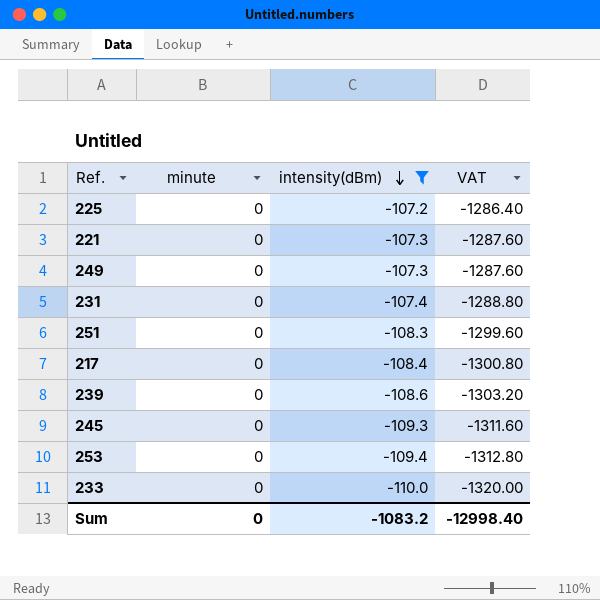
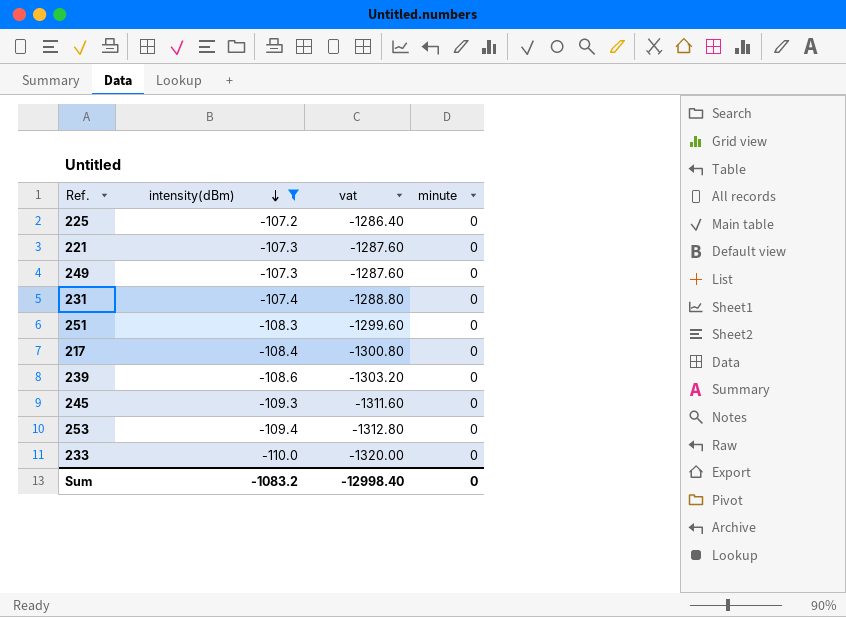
column name: VAT -> vat
column minute | position: 2 -> 4

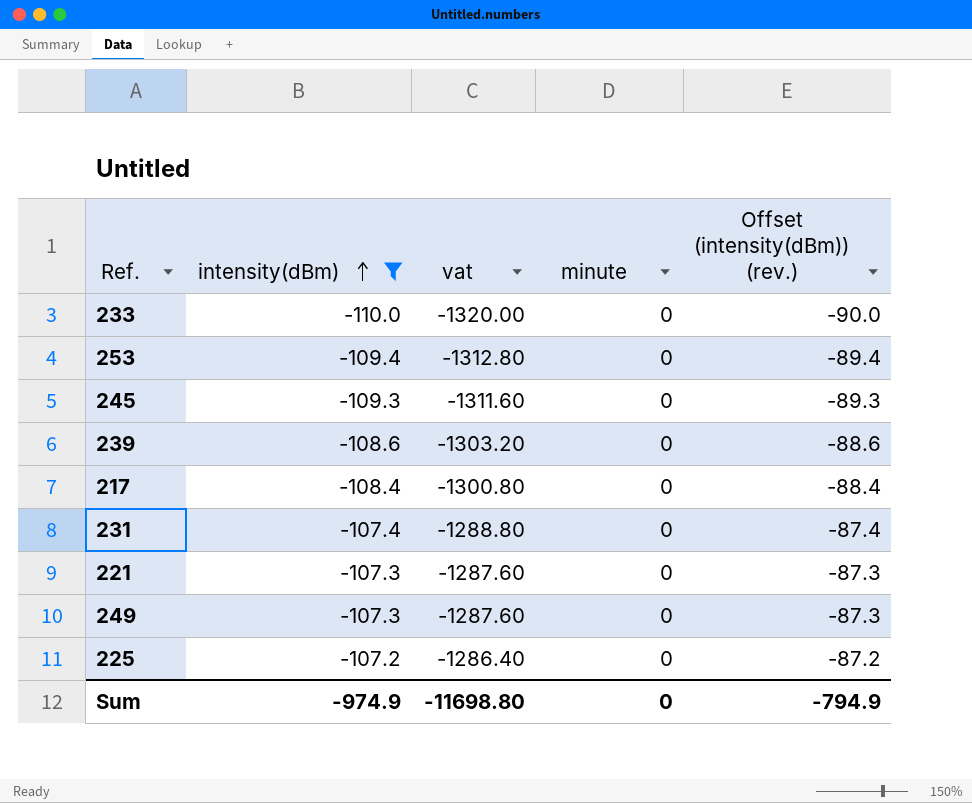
row order: intensity(dBm) descending -> intensity(dBm) ascending
column Offset (intensity(dBm)) (rev.) | formula: none -> [intensity(dBm)] + 20
row 251: -108.3 | -1299.60 | 0 -> none
Sum | intensity(dBm): -1083.2 -> -974.9
Sum | vat: -12998.40 -> -11698.80

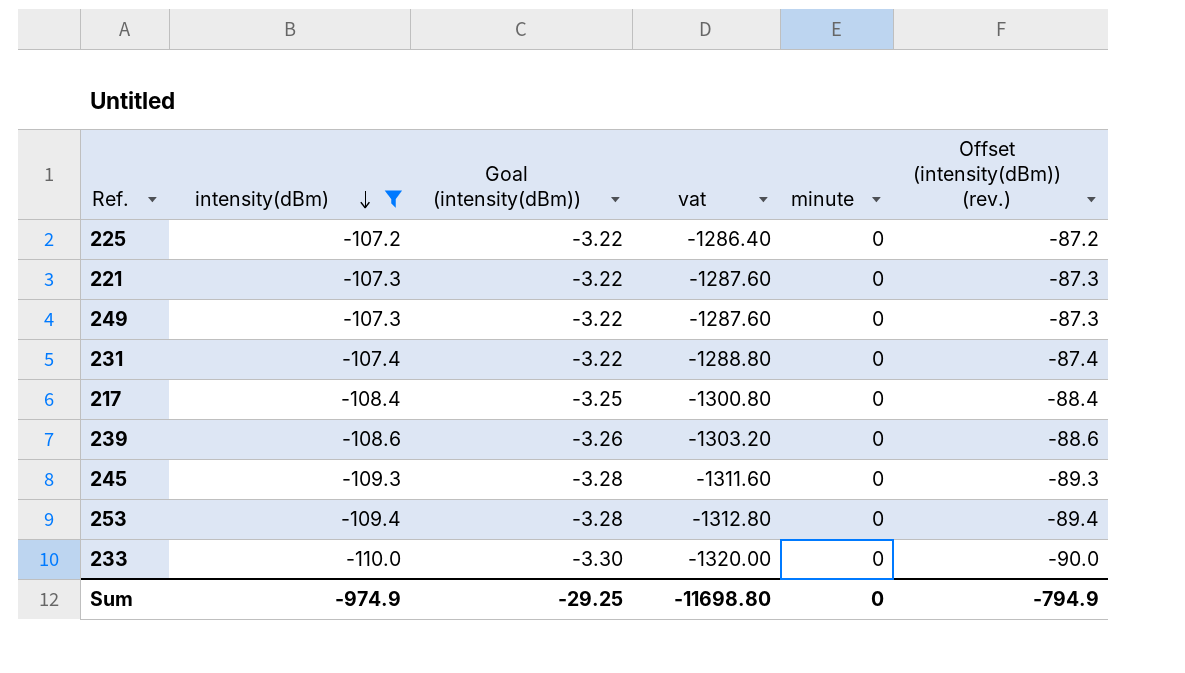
row order: intensity(dBm) ascending -> intensity(dBm) descending
column Goal (intensity(dBm)) | formula: none -> [intensity(dBm)] * 0.03

